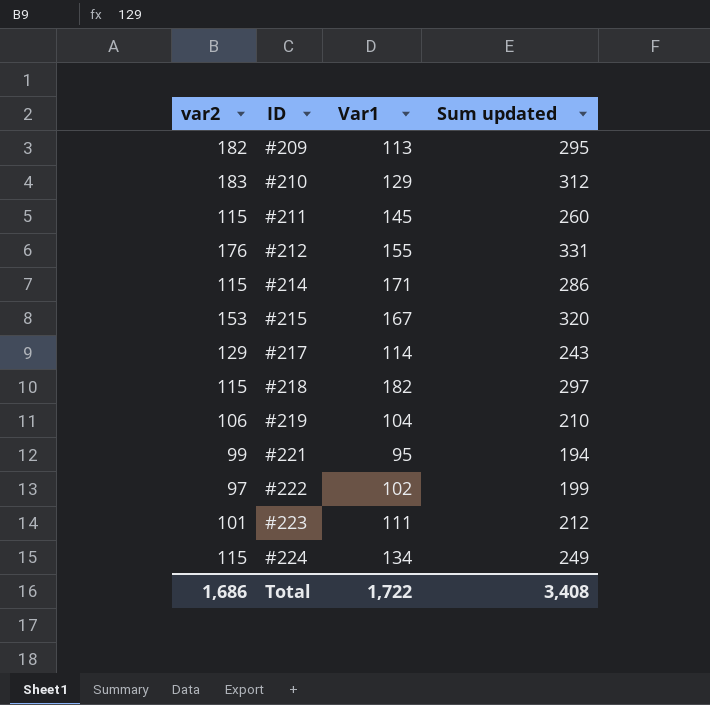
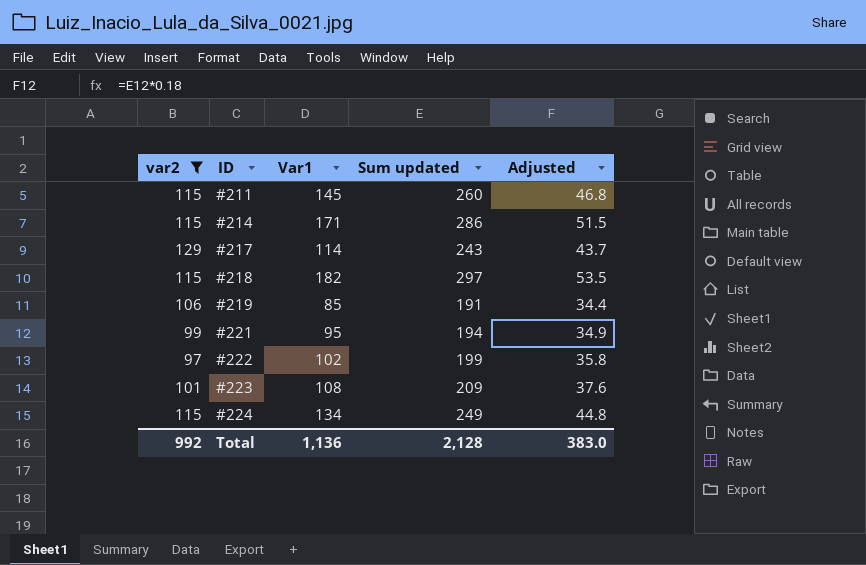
filter: none -> var2 <= 129
column Adjusted | formula: none -> [Sum updated] * 0.18
#219 | Var1: 104 -> 85
#219 | Sum updated: 210 -> 191
#223 | Var1: 111 -> 108
#223 | Sum updated: 212 -> 209
Total | var2: 1,686 -> 992
Total | Var1: 1,722 -> 1,136
Total | Sum updated: 3,408 -> 2,128

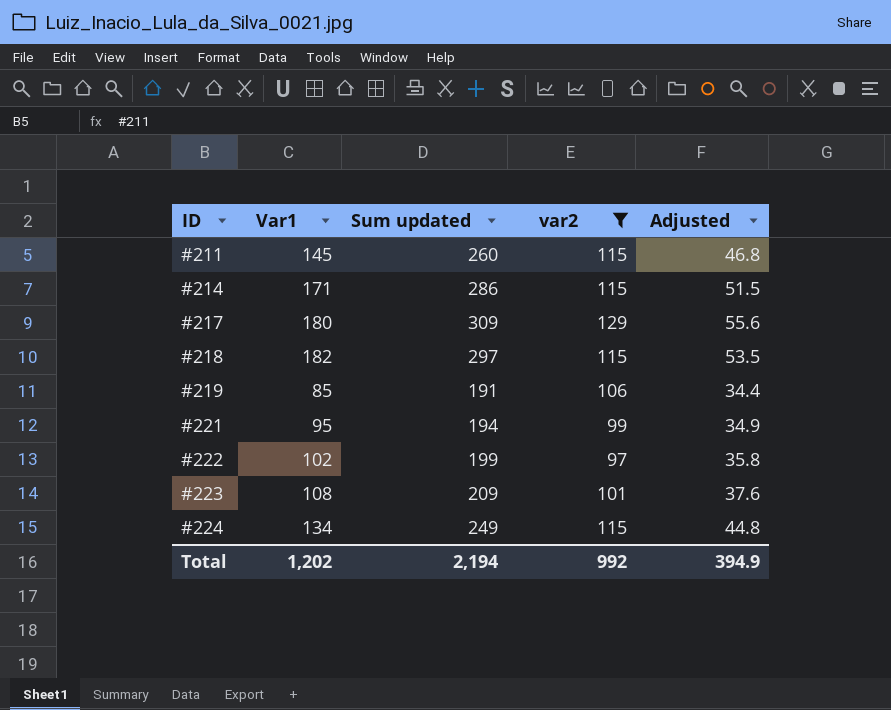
column var2 | position: 1 -> 4
#217 | Var1: 114 -> 180
#217 | Sum updated: 243 -> 309
#217 | Adjusted: 43.7 -> 55.6
Total | Var1: 1,136 -> 1,202
Total | Sum updated: 2,128 -> 2,194
Total | Adjusted: 383.0 -> 394.9

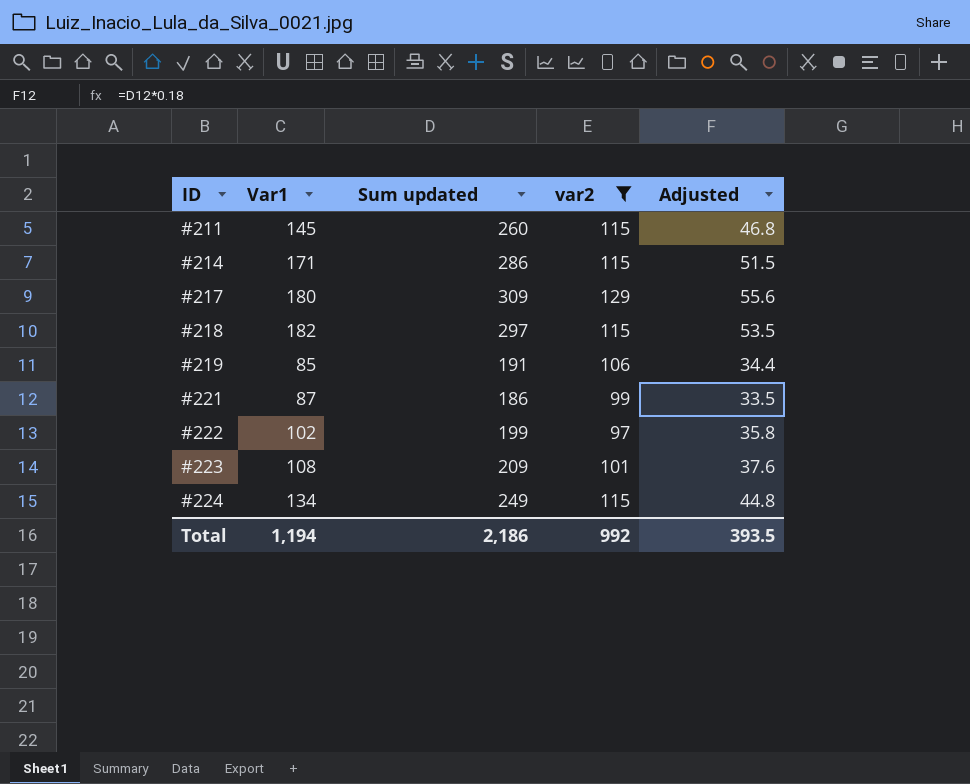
#221 | Var1: 95 -> 87
#221 | Sum updated: 194 -> 186
#221 | Adjusted: 34.9 -> 33.5
Total | Var1: 1,202 -> 1,194
Total | Sum updated: 2,194 -> 2,186
Total | Adjusted: 394.9 -> 393.5

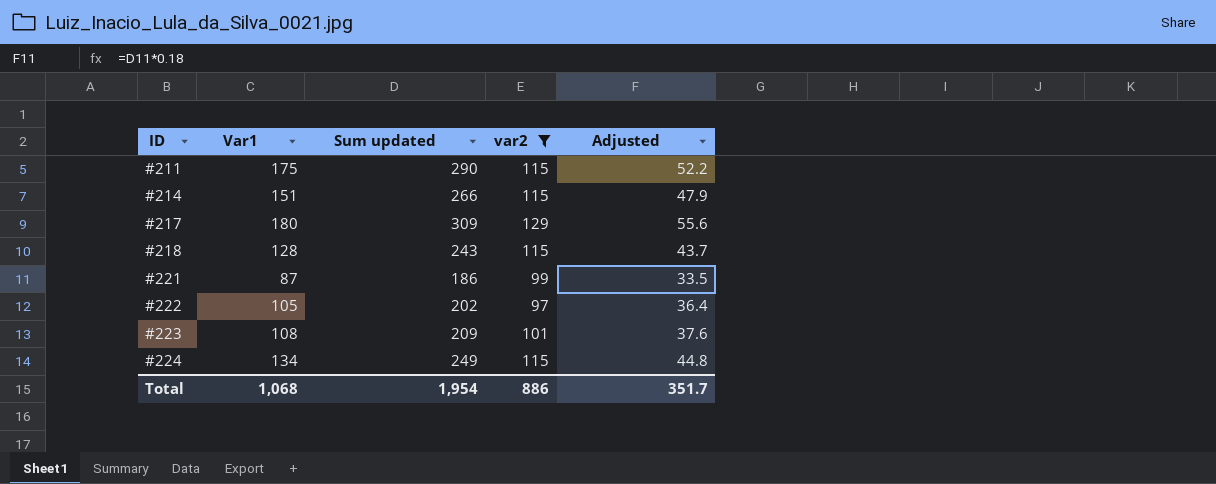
row #219: 85 | 191 | 106 | 34.4 -> none
#211 | Var1: 145 -> 175
#211 | Sum updated: 260 -> 290
#211 | Adjusted: 46.8 -> 52.2
#214 | Var1: 171 -> 151
#214 | Sum updated: 286 -> 266
#214 | Adjusted: 51.5 -> 47.9
#218 | Var1: 182 -> 128
#218 | Sum updated: 297 -> 243
#218 | Adjusted: 53.5 -> 43.7
#222 | Var1: 102 -> 105
#222 | Sum updated: 199 -> 202
#222 | Adjusted: 35.8 -> 36.4
Total | Var1: 1,194 -> 1,068
Total | Sum updated: 2,186 -> 1,954
Total | var2: 992 -> 886
Total | Adjusted: 393.5 -> 351.7

